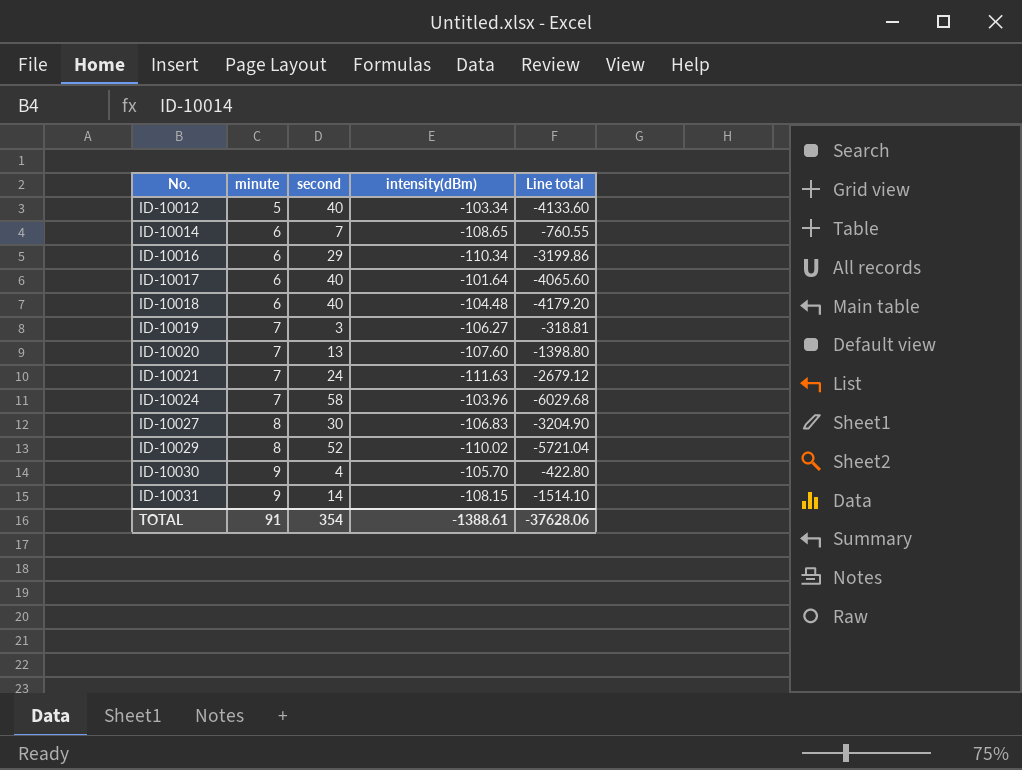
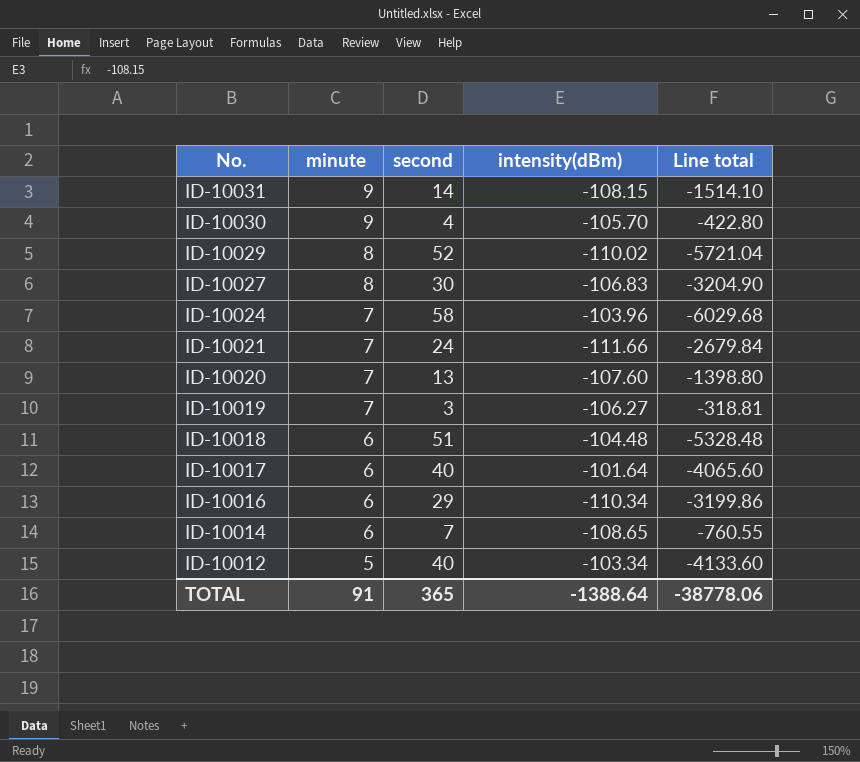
row order: No. ascending -> No. descending
ID-10021 | intensity(dBm): -111.63 -> -111.66
ID-10021 | Line total: -2679.12 -> -2679.84
ID-10018 | second: 40 -> 51
ID-10018 | Line total: -4179.20 -> -5328.48
TOTAL | second: 354 -> 365
TOTAL | intensity(dBm): -1388.61 -> -1388.64
TOTAL | Line total: -37628.06 -> -38778.06

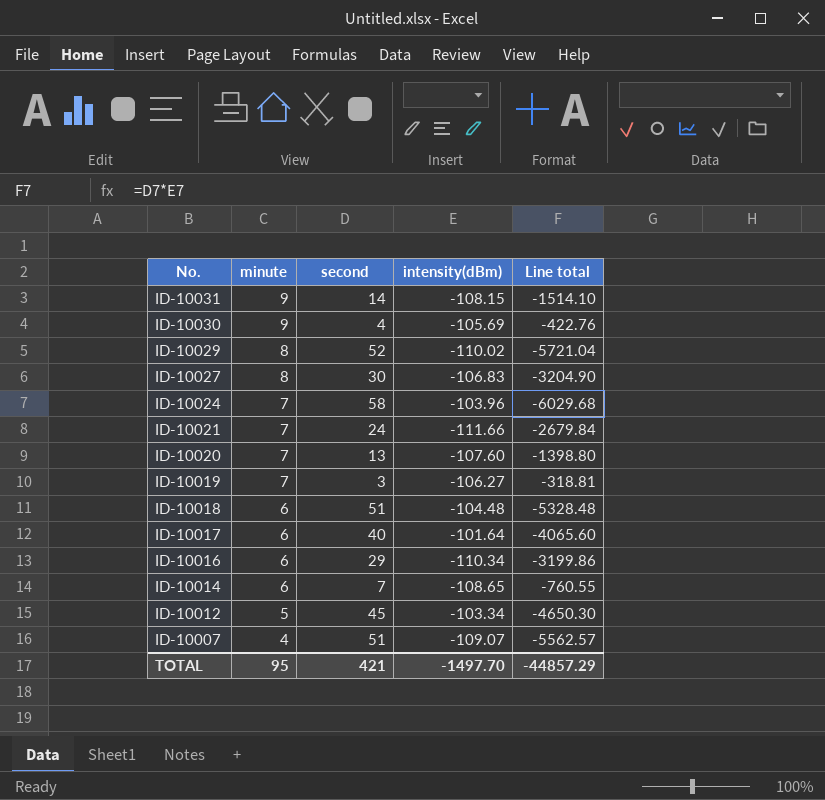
ID-10030 | intensity(dBm): -105.70 -> -105.69
ID-10030 | Line total: -422.80 -> -422.76
ID-10012 | second: 40 -> 45
ID-10012 | Line total: -4133.60 -> -4650.30
row ID-10007: none -> 4 | 51 | -109.07 | -5562.57
TOTAL | minute: 91 -> 95
TOTAL | second: 365 -> 421
TOTAL | intensity(dBm): -1388.64 -> -1497.70
TOTAL | Line total: -38778.06 -> -44857.29

